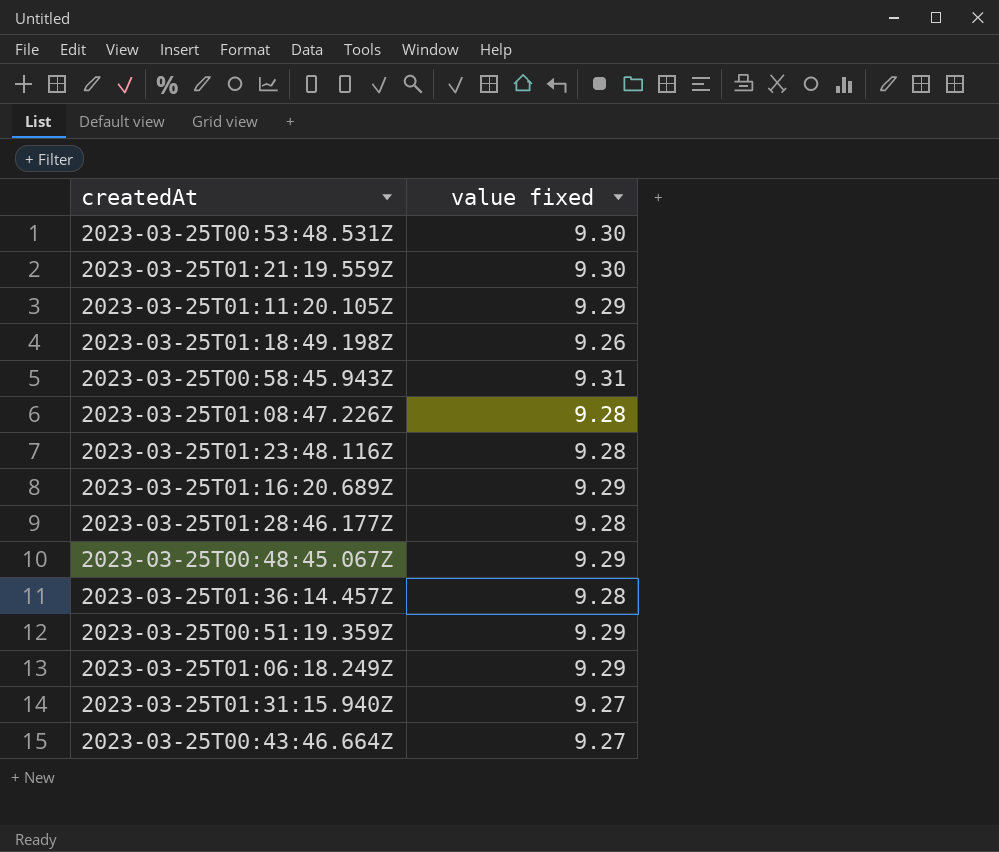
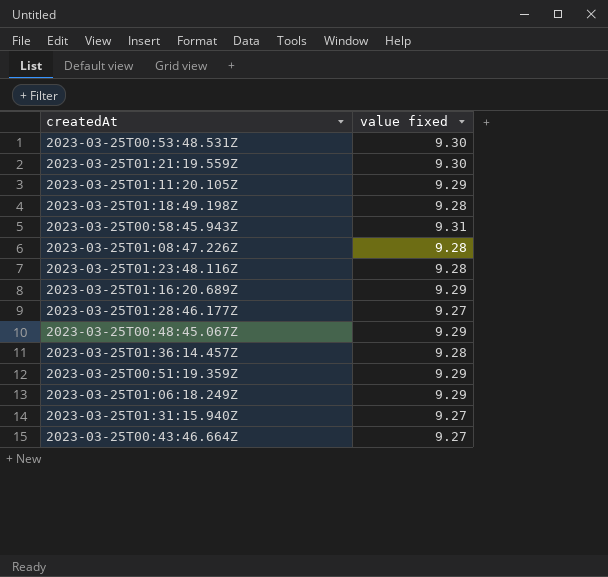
2023-03-25T01:18:49.198Z | value fixed: 9.26 -> 9.28
2023-03-25T01:28:46.177Z | value fixed: 9.28 -> 9.27

